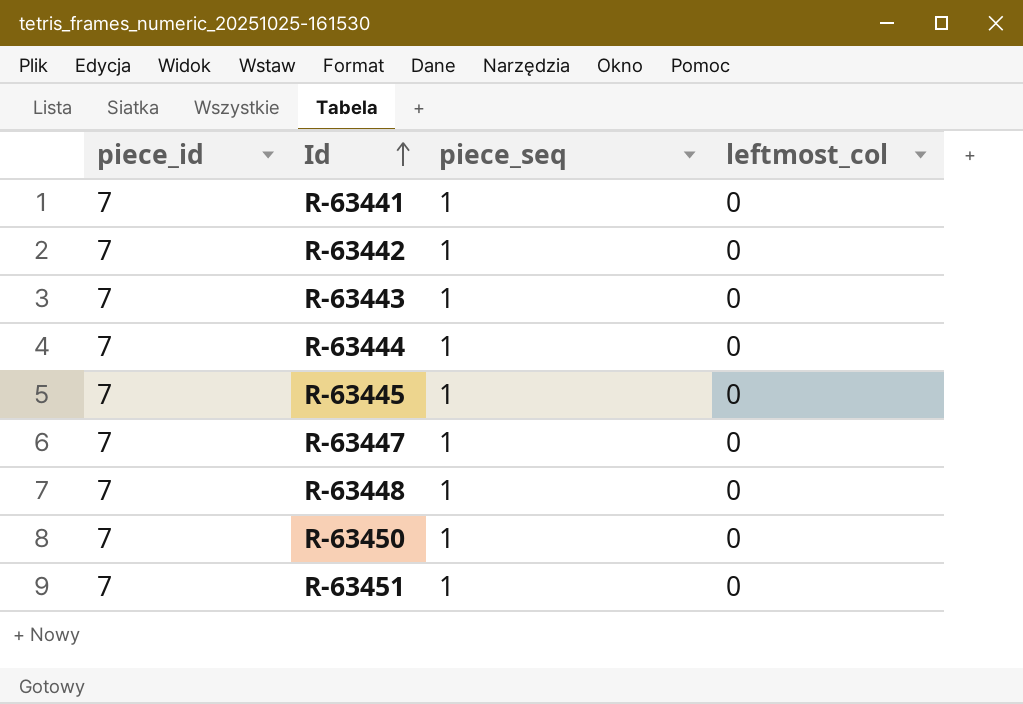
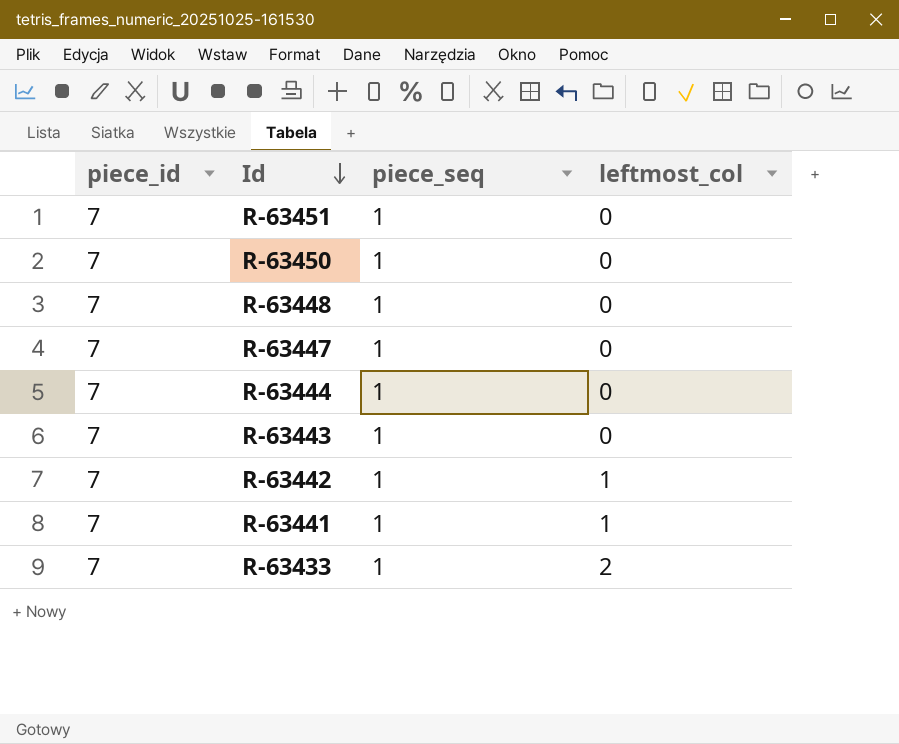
row order: Id ascending -> Id descending
row R-63445: 7 | 1 | 0 -> none
R-63442 | leftmost_col: 0 -> 1
R-63441 | leftmost_col: 0 -> 1
row R-63433: none -> 7 | 1 | 2

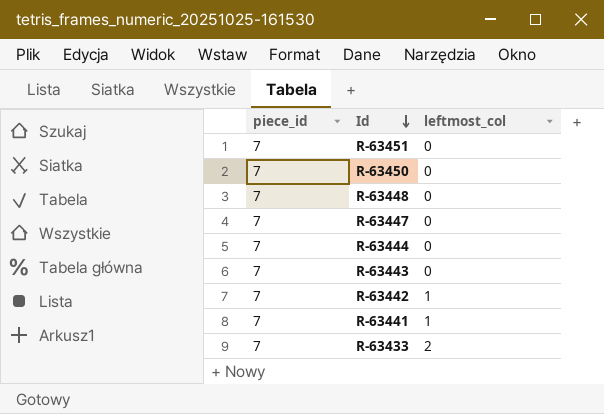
column piece_seq | position: 3 -> none

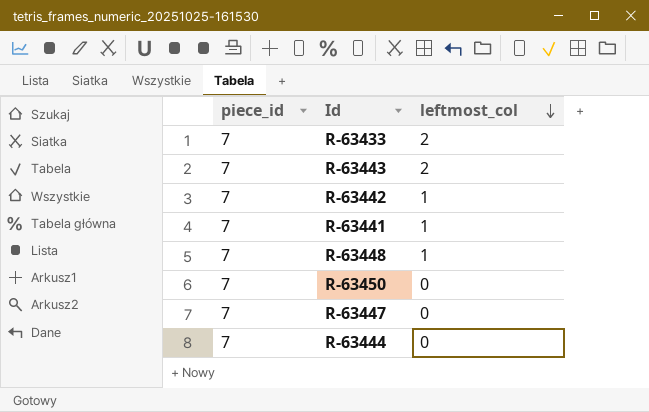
row order: Id descending -> leftmost_col descending
row R-63451: 7 | 0 -> none
R-63443 | leftmost_col: 0 -> 2
R-63448 | leftmost_col: 0 -> 1

